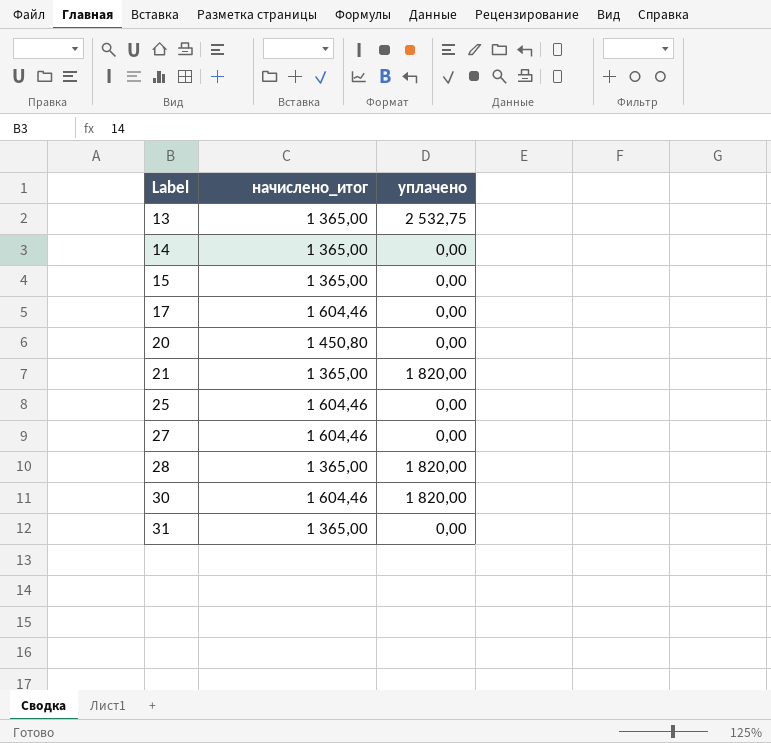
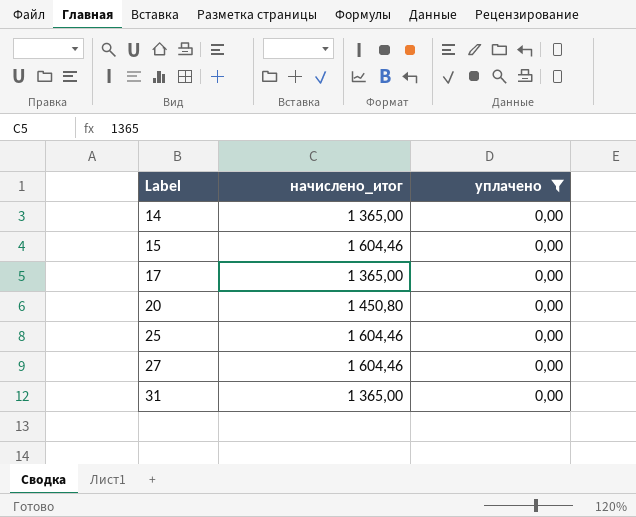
filter: none -> уплачено = 0,00
15 | начислено_итог: 1 365,00 -> 1 604,46
17 | начислено_итог: 1 604,46 -> 1 365,00

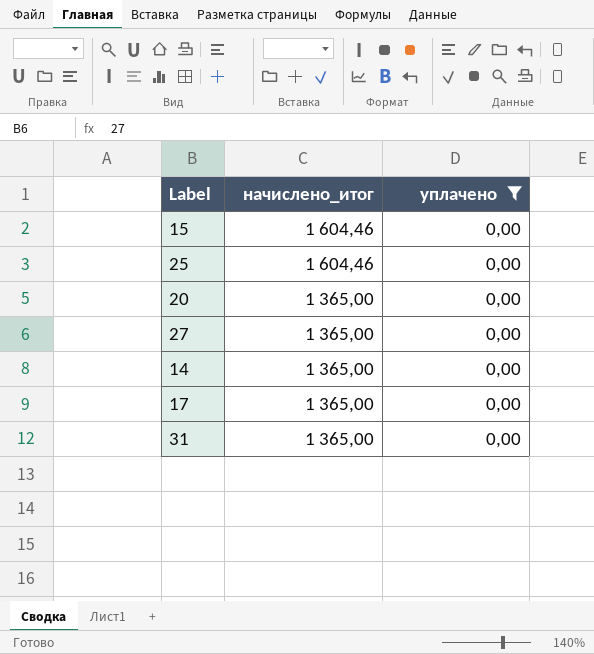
row order: Label ascending -> начислено_итог descending
20 | начислено_итог: 1 450,80 -> 1 365,00
27 | начислено_итог: 1 604,46 -> 1 365,00

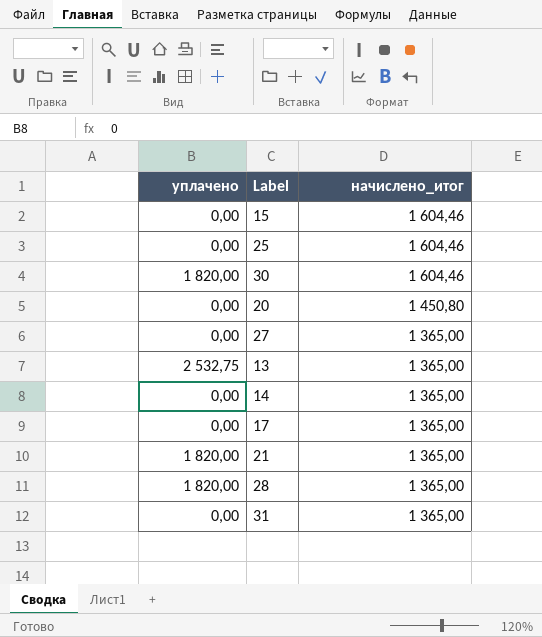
filter: уплачено = 0,00 -> none
column уплачено | position: 3 -> 1
20 | начислено_итог: 1 365,00 -> 1 450,80

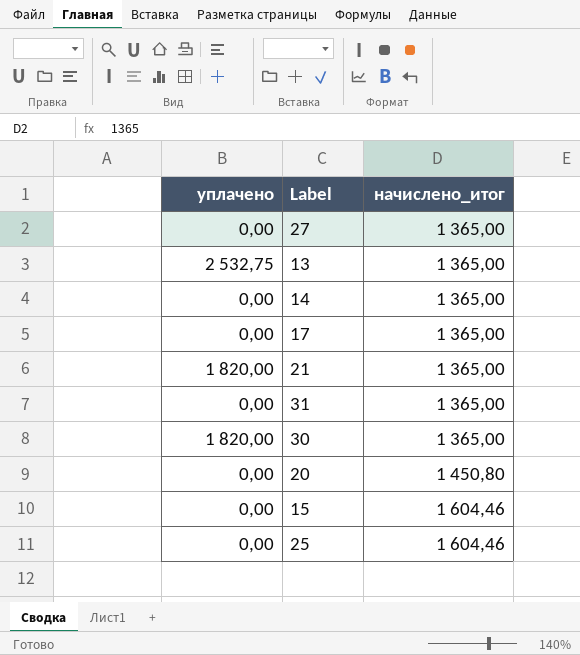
row order: начислено_итог descending -> начислено_итог ascending
row 28: 1 820,00 | 1 365,00 -> none
30 | начислено_итог: 1 604,46 -> 1 365,00

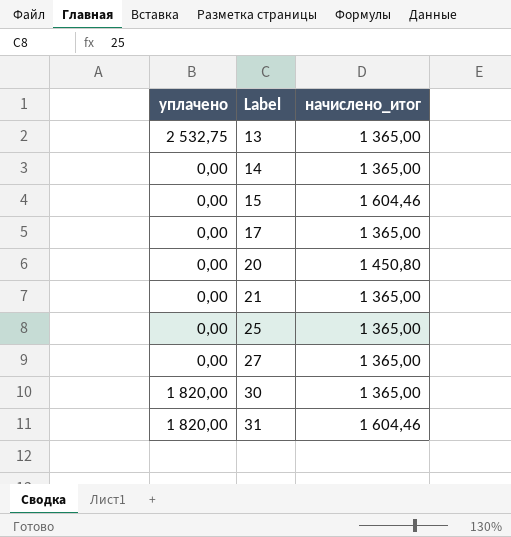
row order: начислено_итог ascending -> Label ascending
21 | уплачено: 1 820,00 -> 0,00
25 | начислено_итог: 1 604,46 -> 1 365,00
31 | уплачено: 0,00 -> 1 820,00
31 | начислено_итог: 1 365,00 -> 1 604,46

